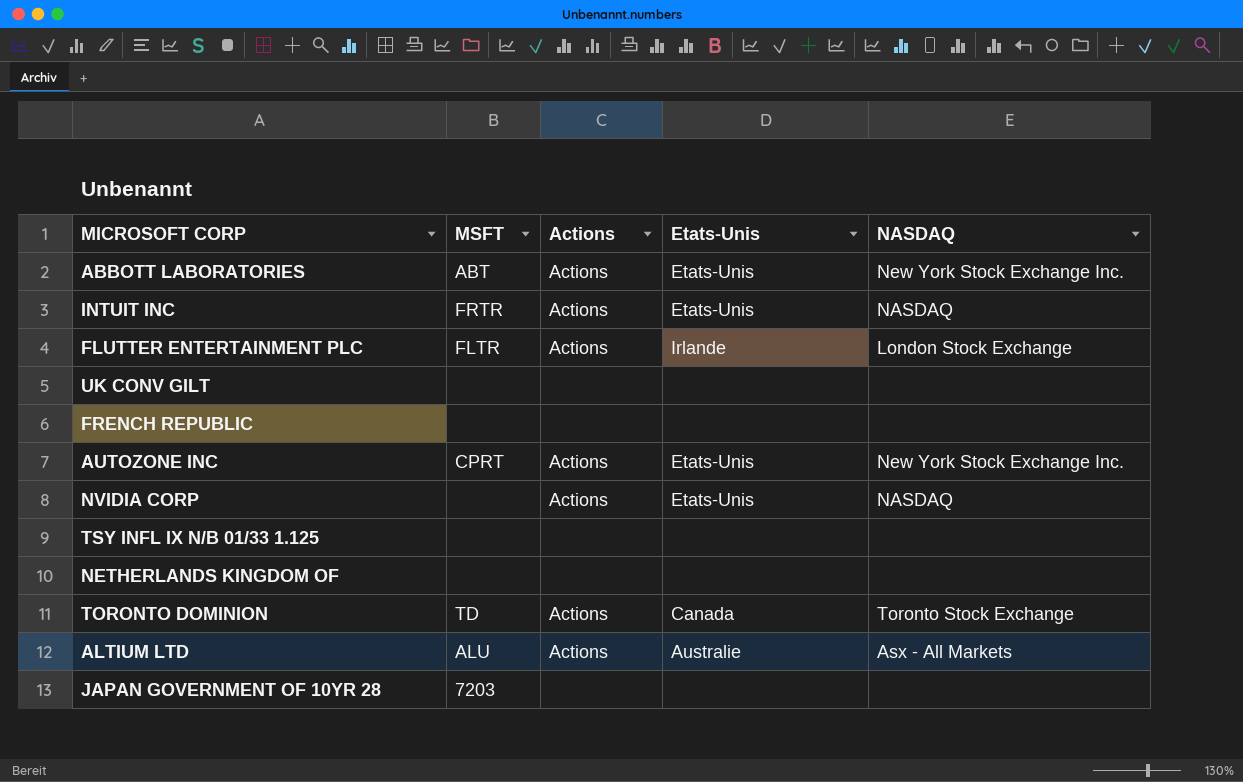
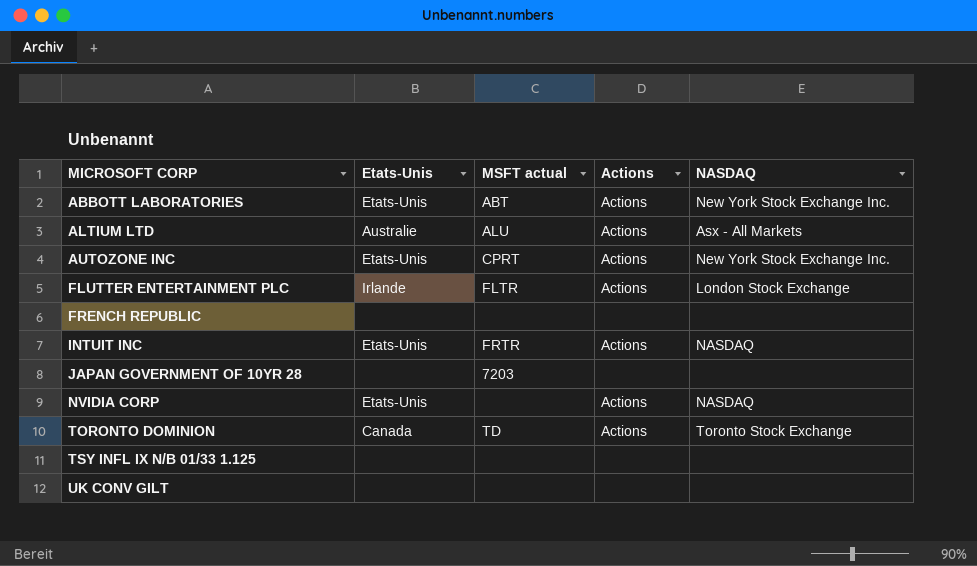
row order: none -> MICROSOFT CORP ascending
column Etats-Unis | position: 4 -> 2
column name: MSFT -> MSFT actual
row NETHERLANDS KINGDOM OF: none | none | none | none -> none

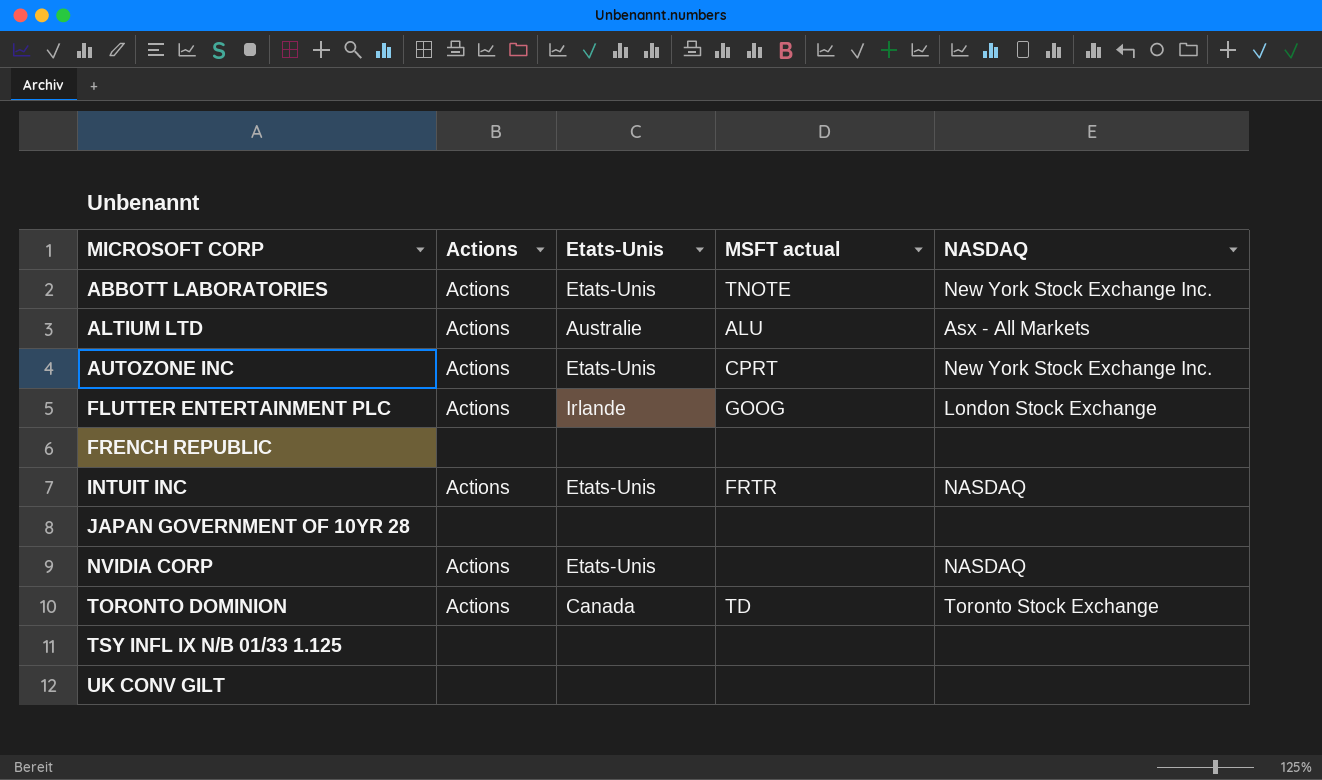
column Actions | position: 4 -> 2
ABBOTT LABORATORIES | MSFT actual: ABT -> TNOTE
FLUTTER ENTERTAINMENT PLC | MSFT actual: FLTR -> GOOG
JAPAN GOVERNMENT OF 10YR 28 | MSFT actual: 7203 -> none

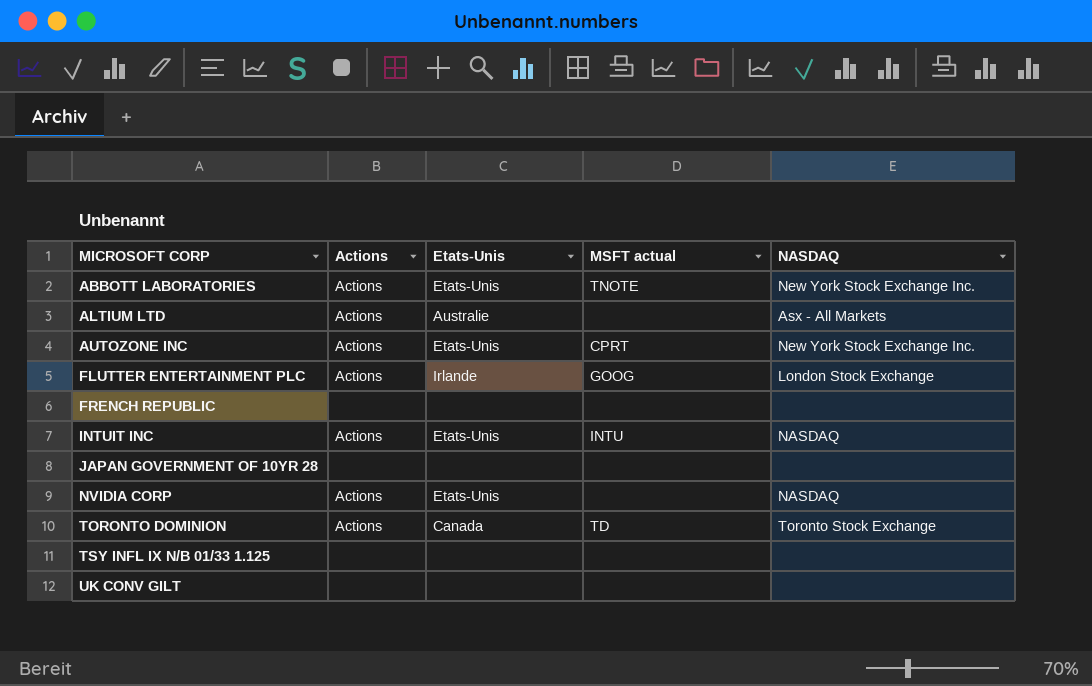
ALTIUM LTD | MSFT actual: ALU -> none
INTUIT INC | MSFT actual: FRTR -> INTU

